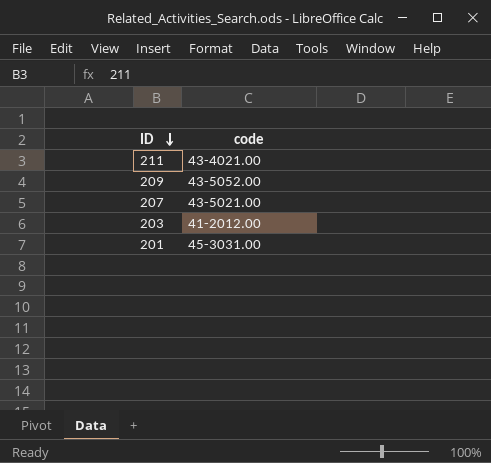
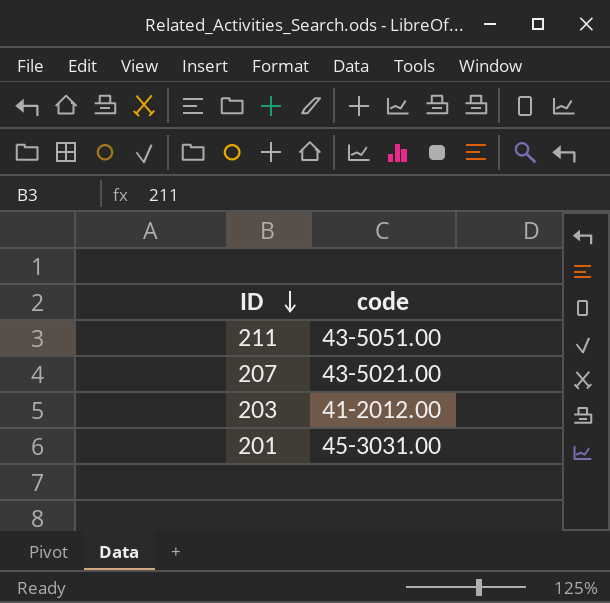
row 209: 43-5052.00 -> none
211 | code: 43-4021.00 -> 43-5051.00

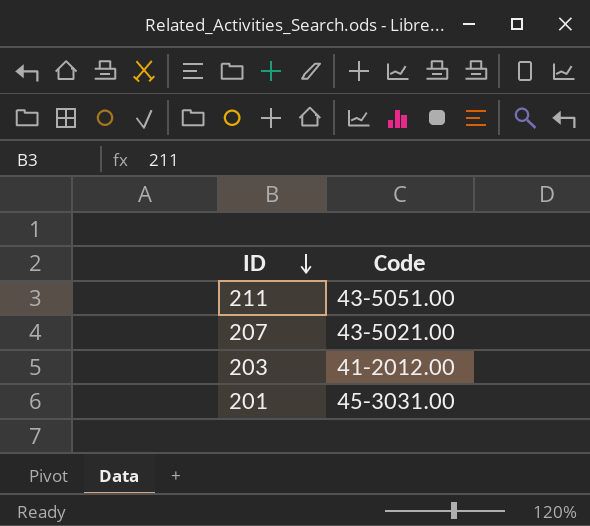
column name: code -> Code

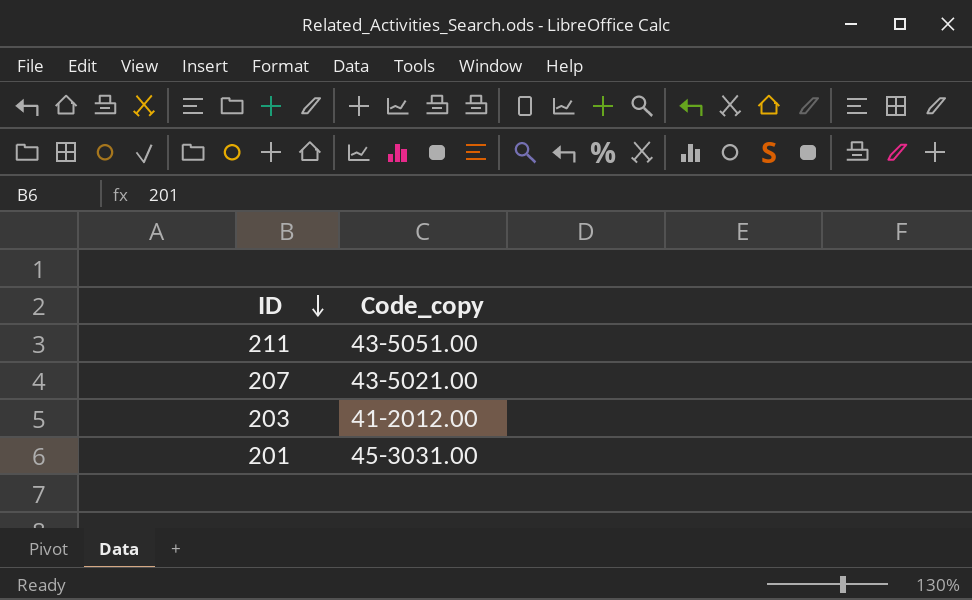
column name: Code -> Code_copy

